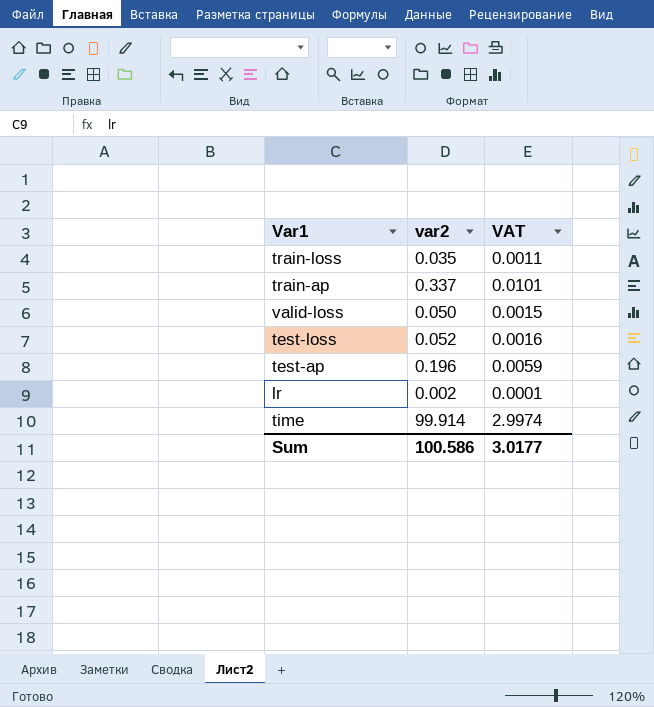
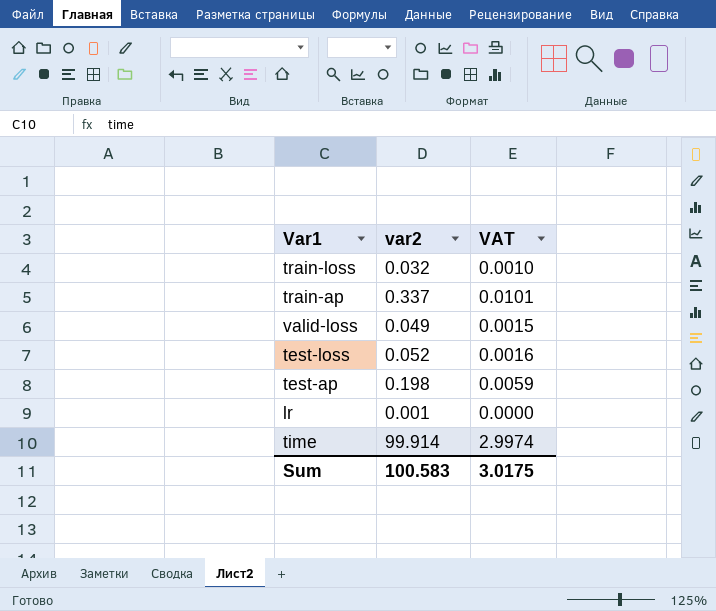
train-loss | var2: 0.035 -> 0.032
train-loss | VAT: 0.0011 -> 0.0010
valid-loss | var2: 0.050 -> 0.049
test-ap | var2: 0.196 -> 0.198
lr | var2: 0.002 -> 0.001
lr | VAT: 0.0001 -> 0.0000
Sum | var2: 100.586 -> 100.583
Sum | VAT: 3.0177 -> 3.0175

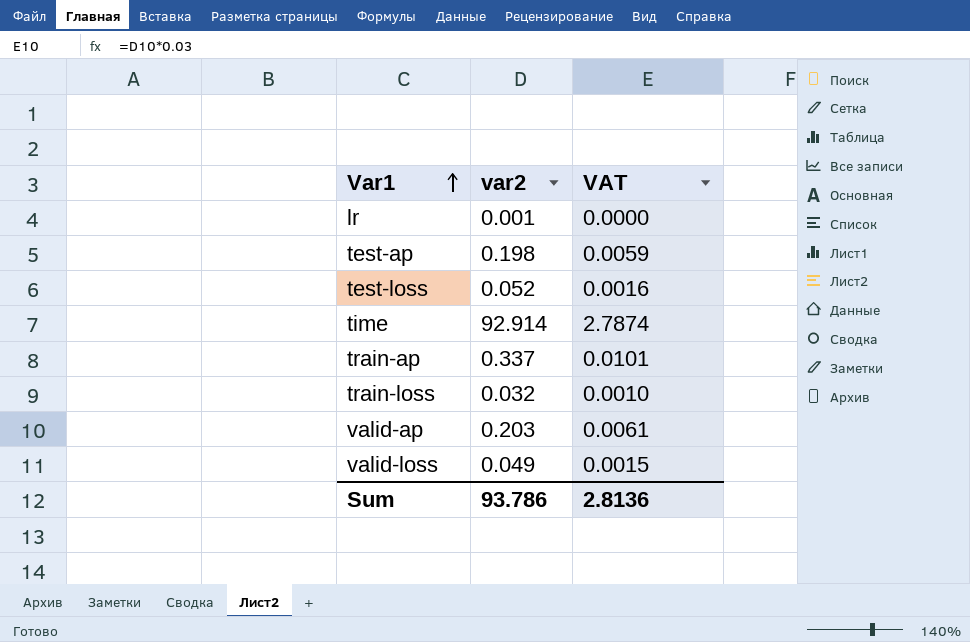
row order: none -> Var1 ascending
time | var2: 99.914 -> 92.914
time | VAT: 2.9974 -> 2.7874
row valid-ap: none -> 0.203 | 0.0061
Sum | var2: 100.583 -> 93.786
Sum | VAT: 3.0175 -> 2.8136

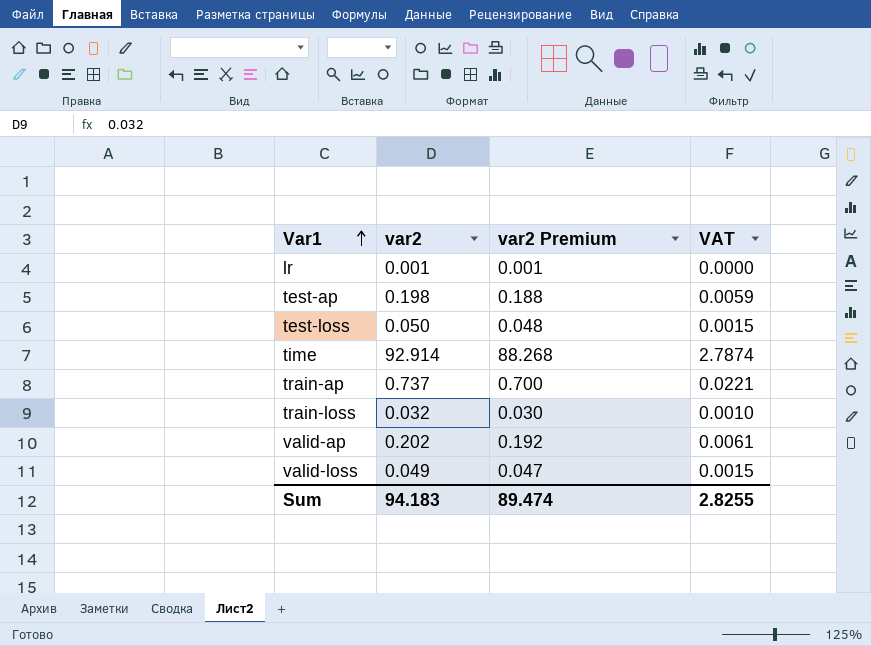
column var2 Premium | formula: none -> [var2] * 0.95
test-loss | var2: 0.052 -> 0.050
test-loss | VAT: 0.0016 -> 0.0015
train-ap | var2: 0.337 -> 0.737
train-ap | VAT: 0.0101 -> 0.0221
valid-ap | var2: 0.203 -> 0.202
Sum | var2: 93.786 -> 94.183
Sum | VAT: 2.8136 -> 2.8255

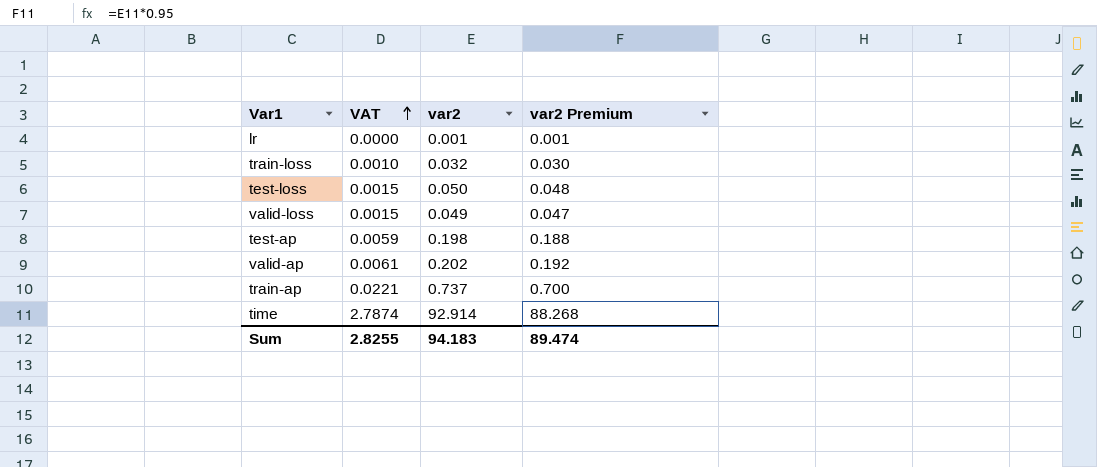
row order: Var1 ascending -> VAT ascending
column VAT | position: 4 -> 2

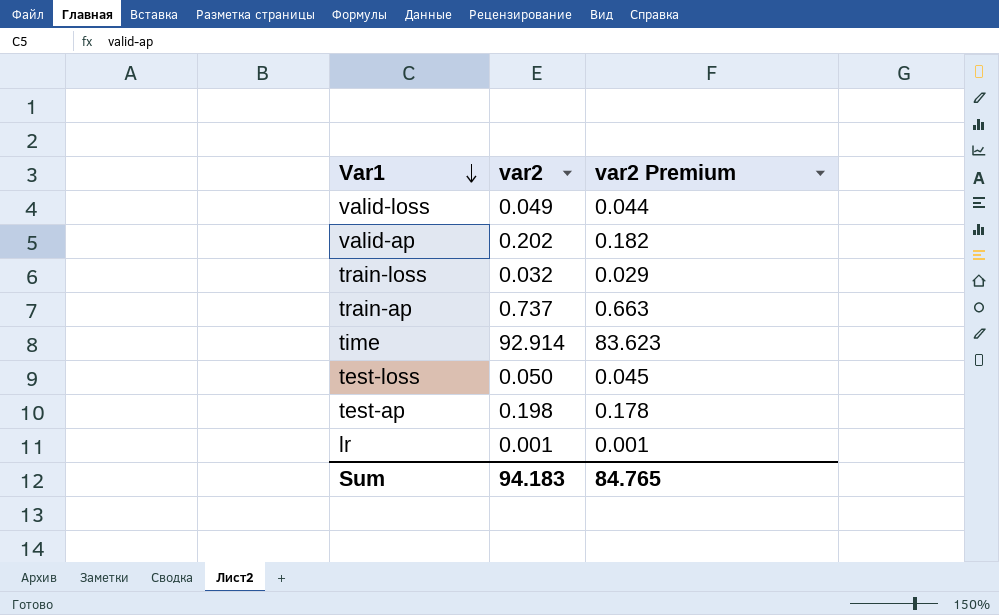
row order: VAT ascending -> Var1 descending
column VAT | formula: [var2] * 0.03 -> none
column var2 Premium | formula: [var2] * 0.95 -> [var2] * 0.9
Sum | var2 Premium: 89.474 -> 84.765

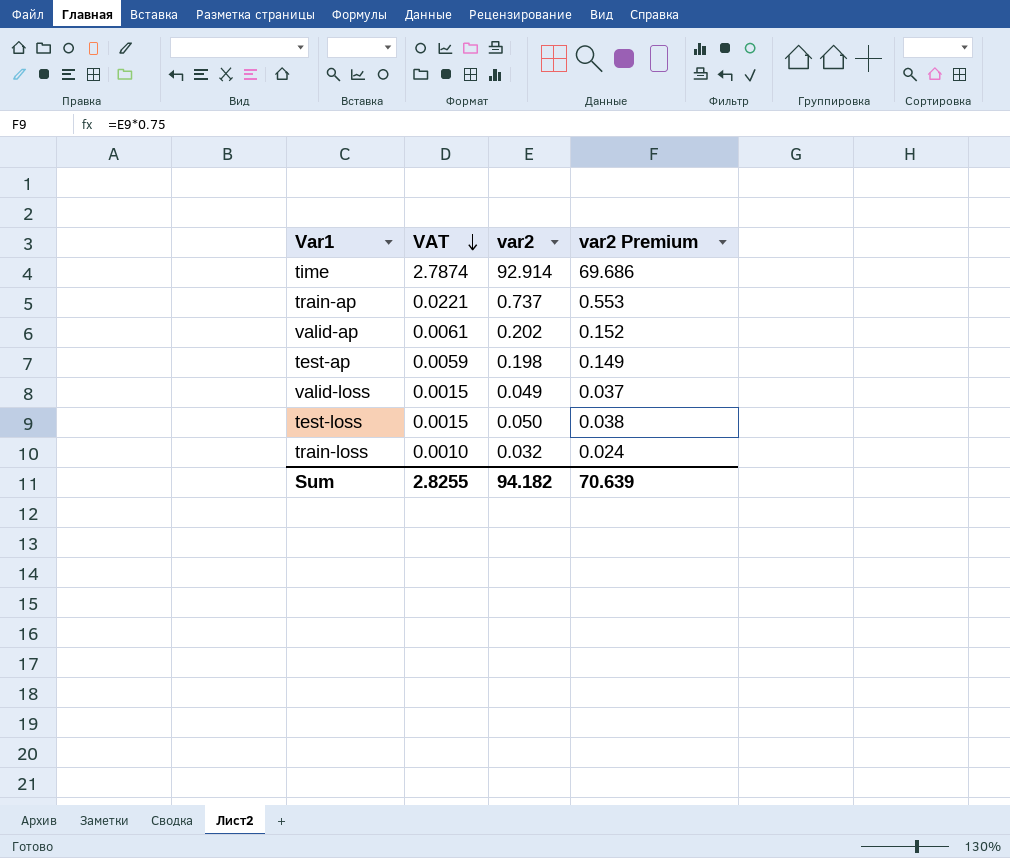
row order: Var1 descending -> VAT descending
column VAT | formula: none -> [var2] * 0.03
column var2 Premium | formula: [var2] * 0.9 -> [var2] * 0.75
row lr: 0.001 | 0.001 -> none
Sum | var2: 94.183 -> 94.182
Sum | var2 Premium: 84.765 -> 70.639

